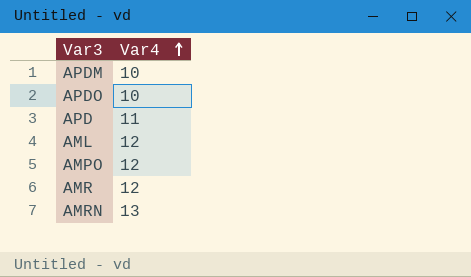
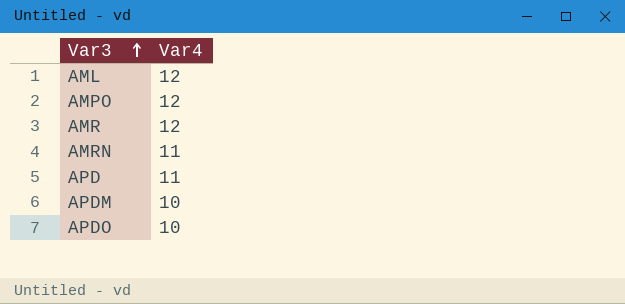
row order: Var4 ascending -> Var3 ascending
AMRN | Var4: 13 -> 11

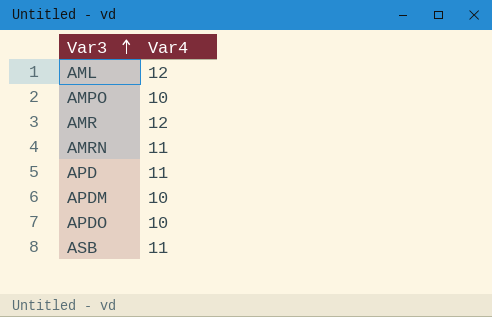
AMPO | Var4: 12 -> 10
row ASB: none -> 11

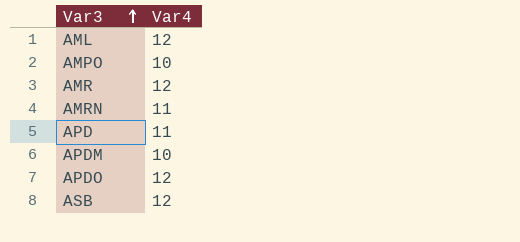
APDO | Var4: 10 -> 12
ASB | Var4: 11 -> 12

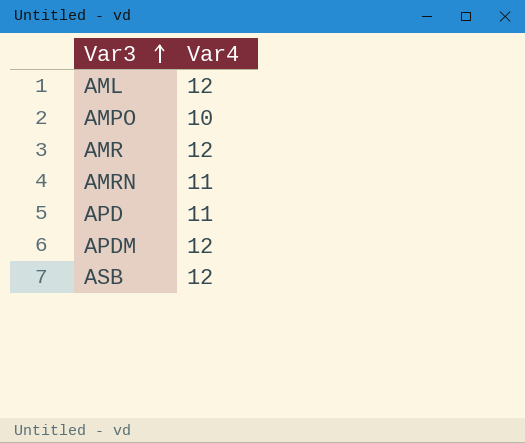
row APDO: 12 -> none
APDM | Var4: 10 -> 12

